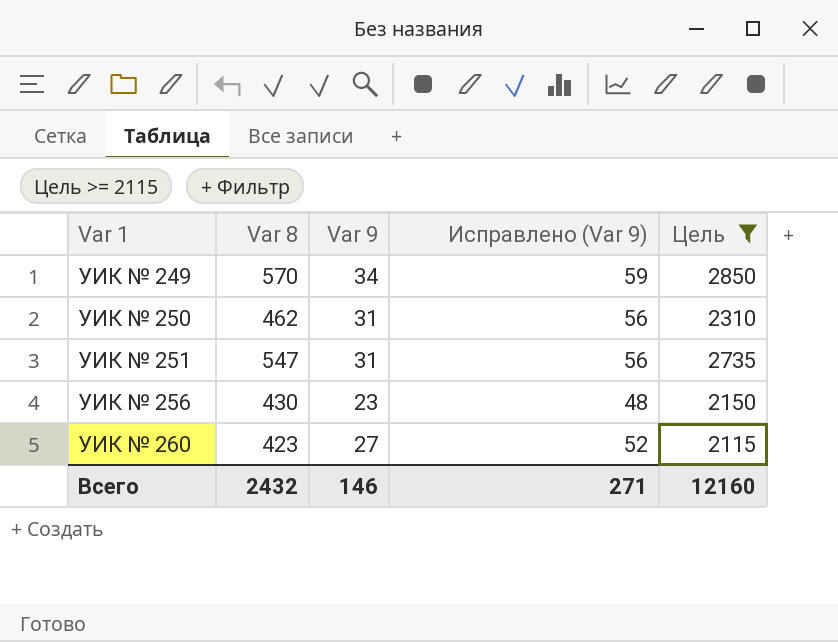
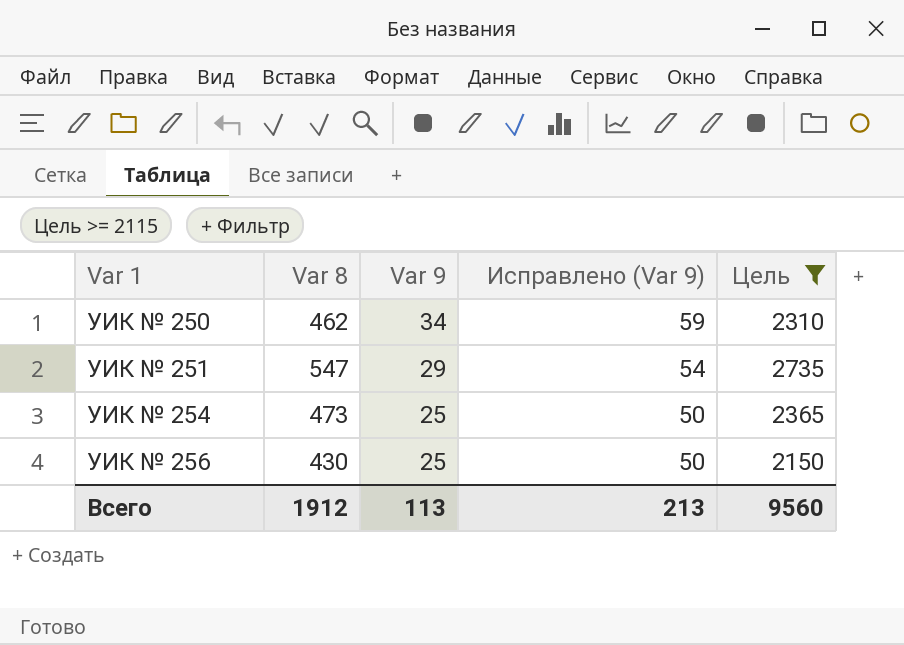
row УИК № 249: 570 | 34 | 59 | 2850 -> none
row УИК № 260: 423 | 27 | 52 | 2115 -> none
УИК № 250 | Var 9: 31 -> 34
УИК № 250 | Исправлено (Var 9): 56 -> 59
УИК № 251 | Var 9: 31 -> 29
УИК № 251 | Исправлено (Var 9): 56 -> 54
row УИК № 254: none -> 473 | 25 | 50 | 2365
УИК № 256 | Var 9: 23 -> 25
УИК № 256 | Исправлено (Var 9): 48 -> 50
Всего | Var 8: 2432 -> 1912
Всего | Var 9: 146 -> 113
Всего | Исправлено (Var 9): 271 -> 213
Всего | Цель: 12160 -> 9560

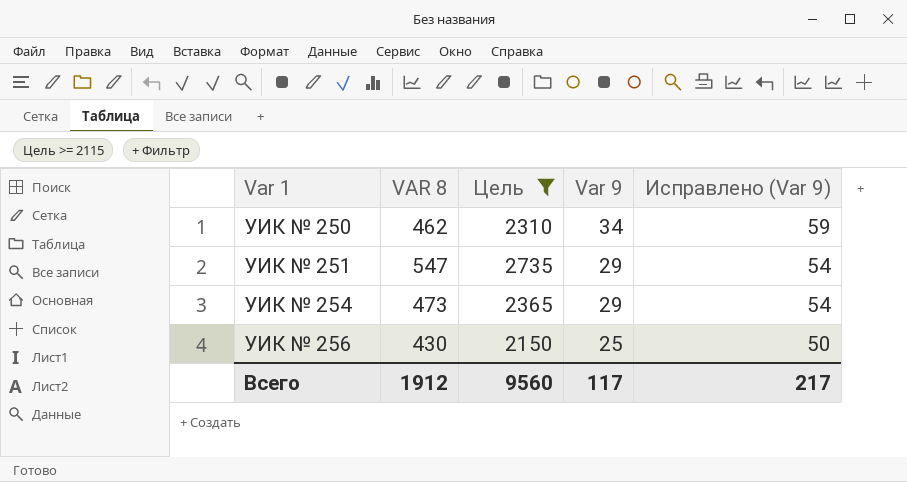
column name: Var 8 -> VAR 8
column Цель | position: 5 -> 3
УИК № 254 | Var 9: 25 -> 29
УИК № 254 | Исправлено (Var 9): 50 -> 54
Всего | Var 9: 113 -> 117
Всего | Исправлено (Var 9): 213 -> 217

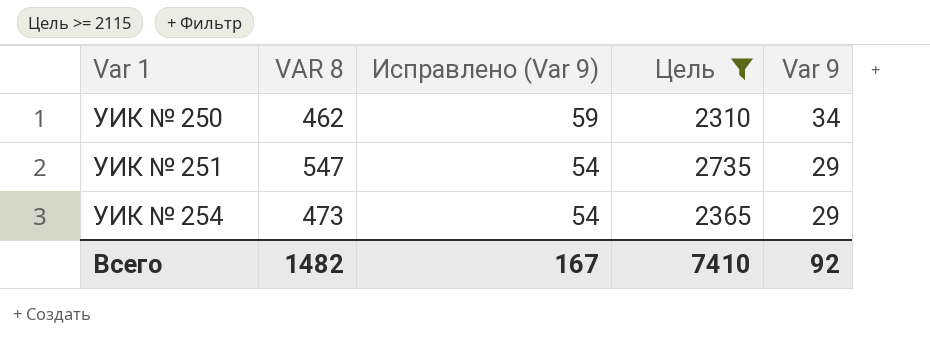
column Исправлено (Var 9) | position: 5 -> 3
row УИК № 256: 430 | 2150 | 25 | 50 -> none
Всего | VAR 8: 1912 -> 1482
Всего | Исправлено (Var 9): 217 -> 167
Всего | Цель: 9560 -> 7410
Всего | Var 9: 117 -> 92

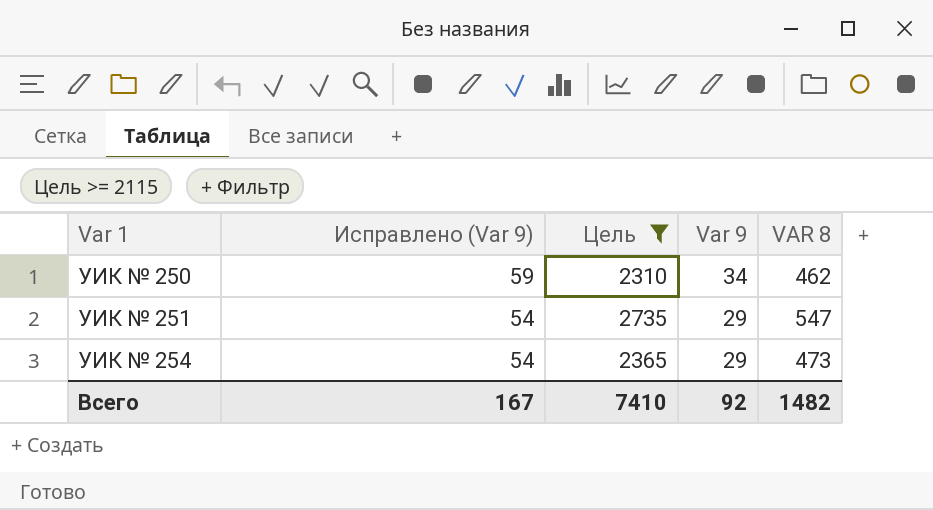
column VAR 8 | position: 2 -> 5

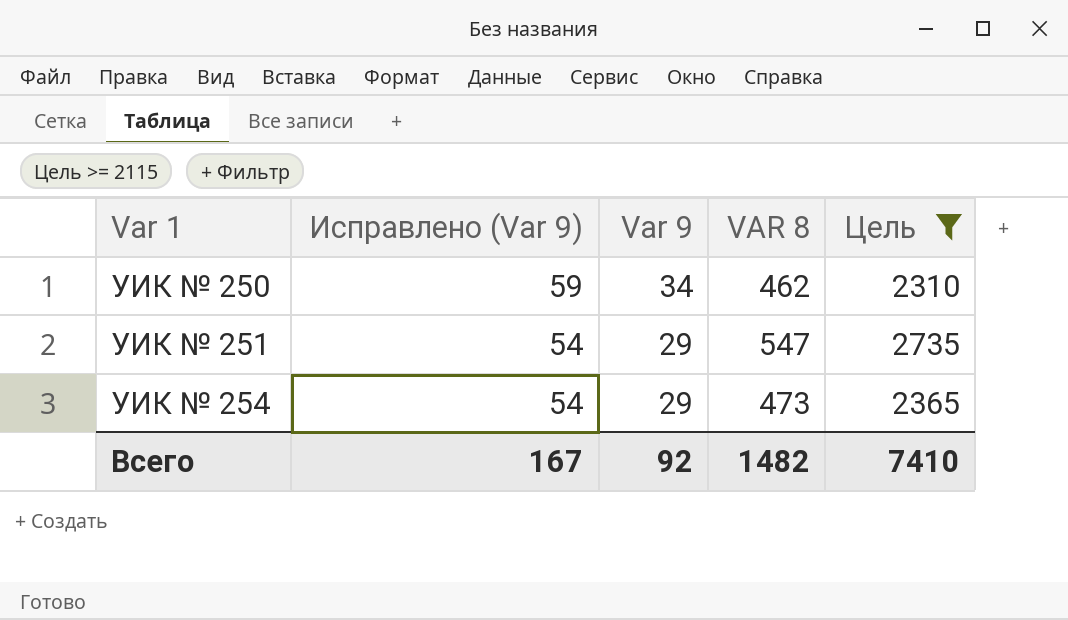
column Цель | position: 3 -> 5

